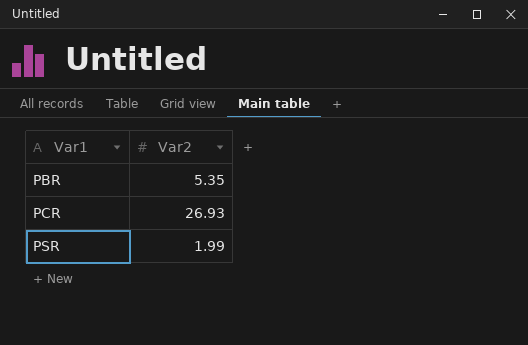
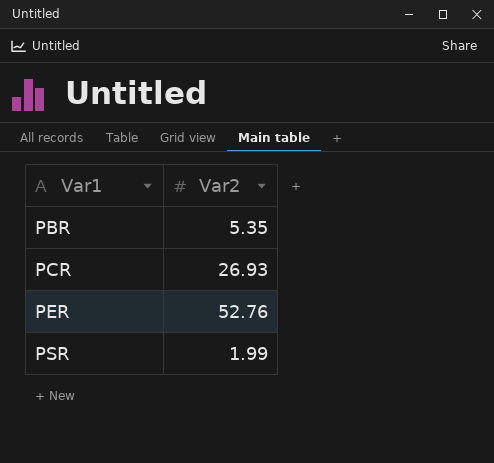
row PER: none -> 52.76

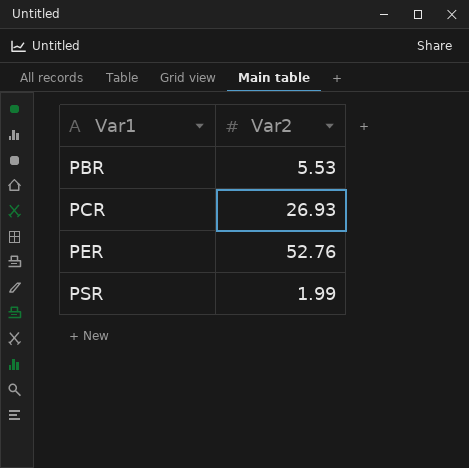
PBR | Var2: 5.35 -> 5.53

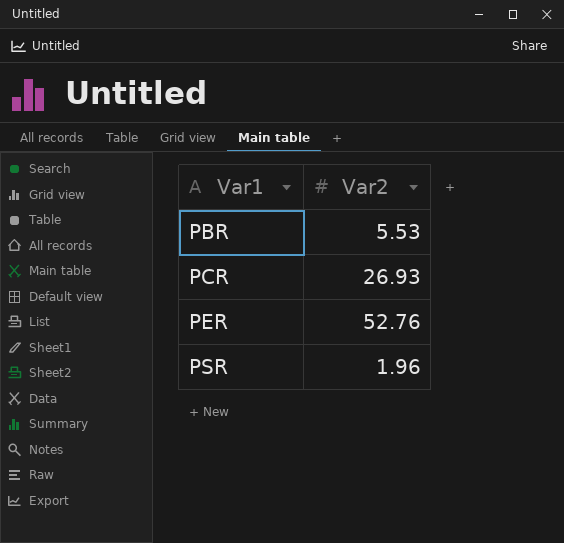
PSR | Var2: 1.99 -> 1.96

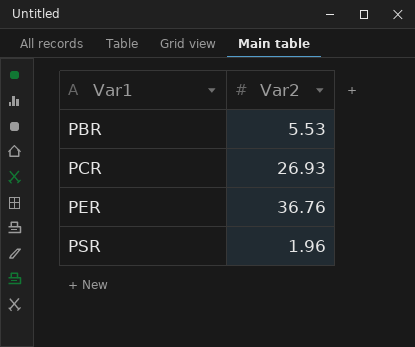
PER | Var2: 52.76 -> 36.76

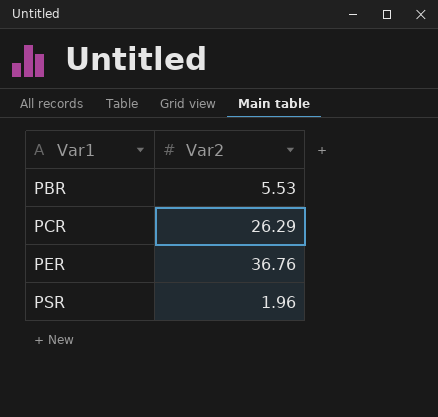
PCR | Var2: 26.93 -> 26.29

